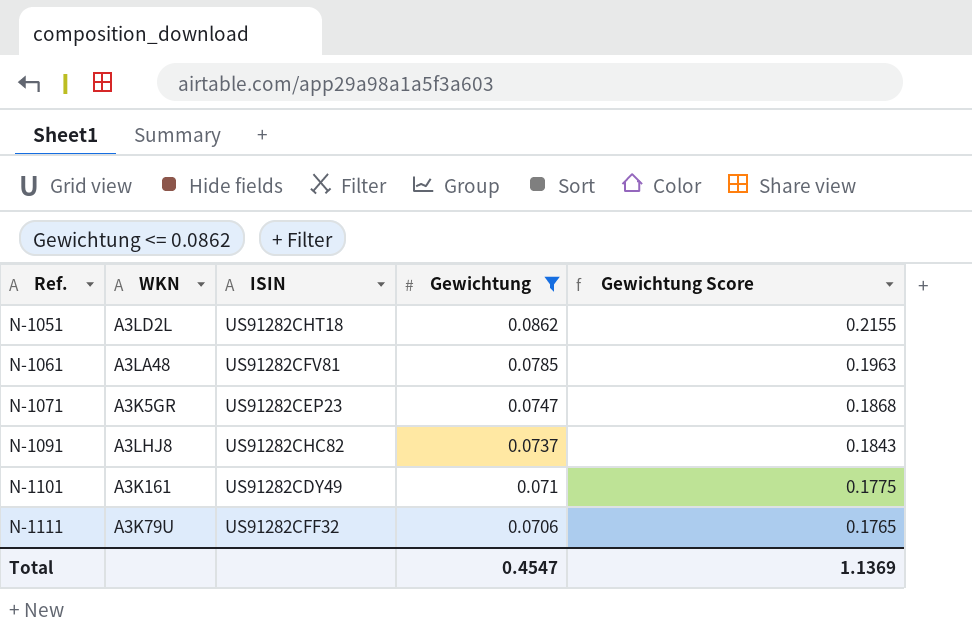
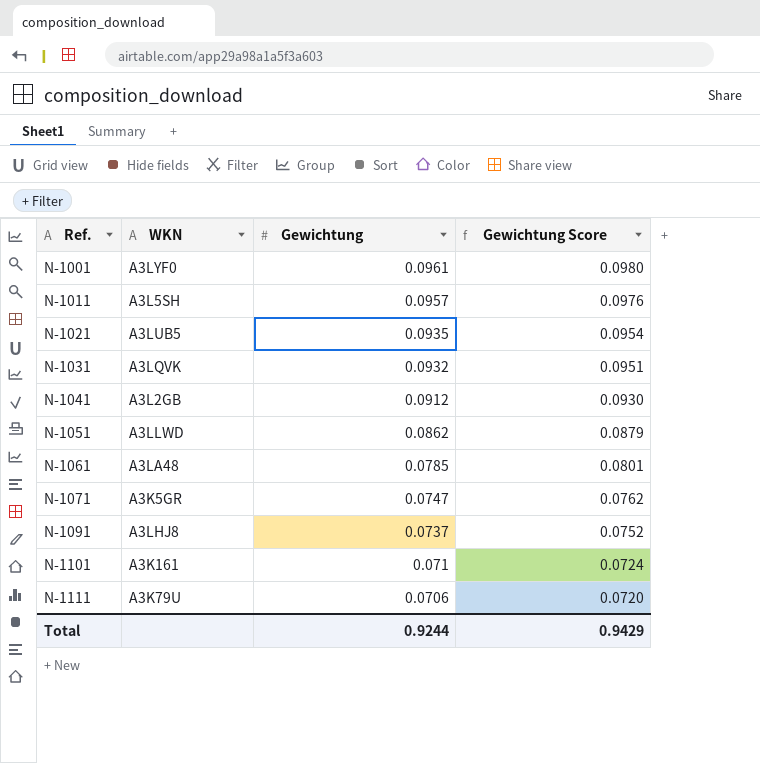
filter: Gewichtung <= 0.0862 -> none
column ISIN | position: 3 -> none
column Gewichtung Score | formula: [Gewichtung] * 2.5 -> [Gewichtung] * 1.02
N-1051 | WKN: A3LD2L -> A3LLWD
Total | Gewichtung: 0.4547 -> 0.9244
Total | Gewichtung Score: 1.1369 -> 0.9429

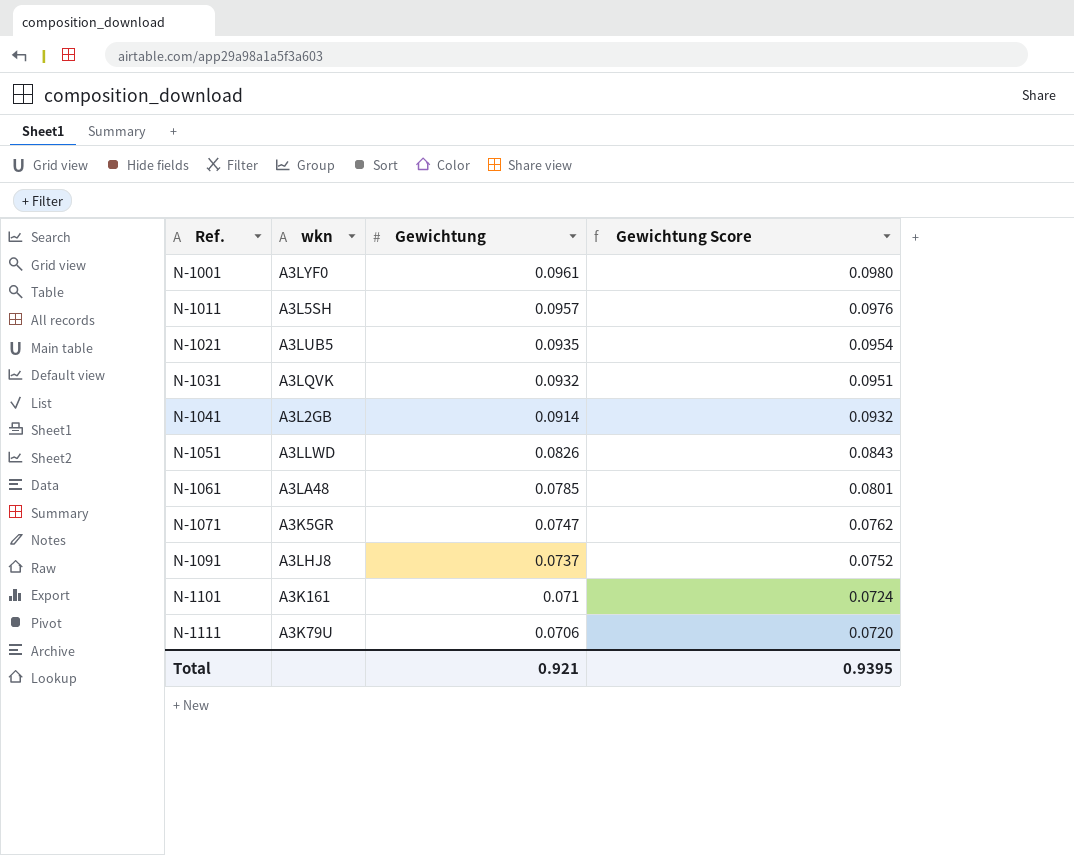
column name: WKN -> wkn
N-1041 | Gewichtung: 0.0912 -> 0.0914
N-1041 | Gewichtung Score: 0.0930 -> 0.0932
N-1051 | Gewichtung: 0.0862 -> 0.0826
N-1051 | Gewichtung Score: 0.0879 -> 0.0843
Total | Gewichtung: 0.9244 -> 0.921
Total | Gewichtung Score: 0.9429 -> 0.9395

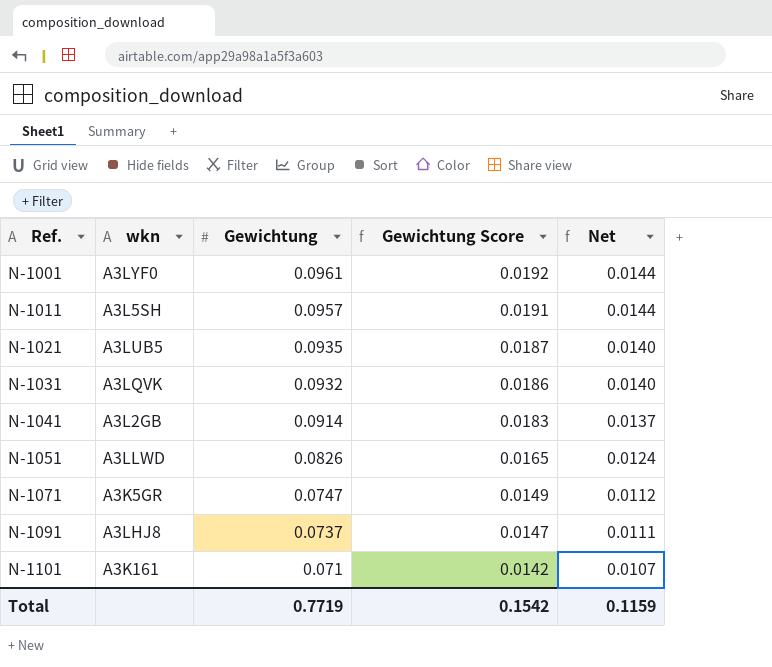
column Gewichtung Score | formula: [Gewichtung] * 1.02 -> [Gewichtung] * 0.2
column Net | formula: none -> [Gewichtung] * 0.15
row N-1061: A3LA48 | 0.0785 | 0.0801 -> none
row N-1111: A3K79U | 0.0706 | 0.0720 -> none
Total | Gewichtung: 0.921 -> 0.7719
Total | Gewichtung Score: 0.9395 -> 0.1542

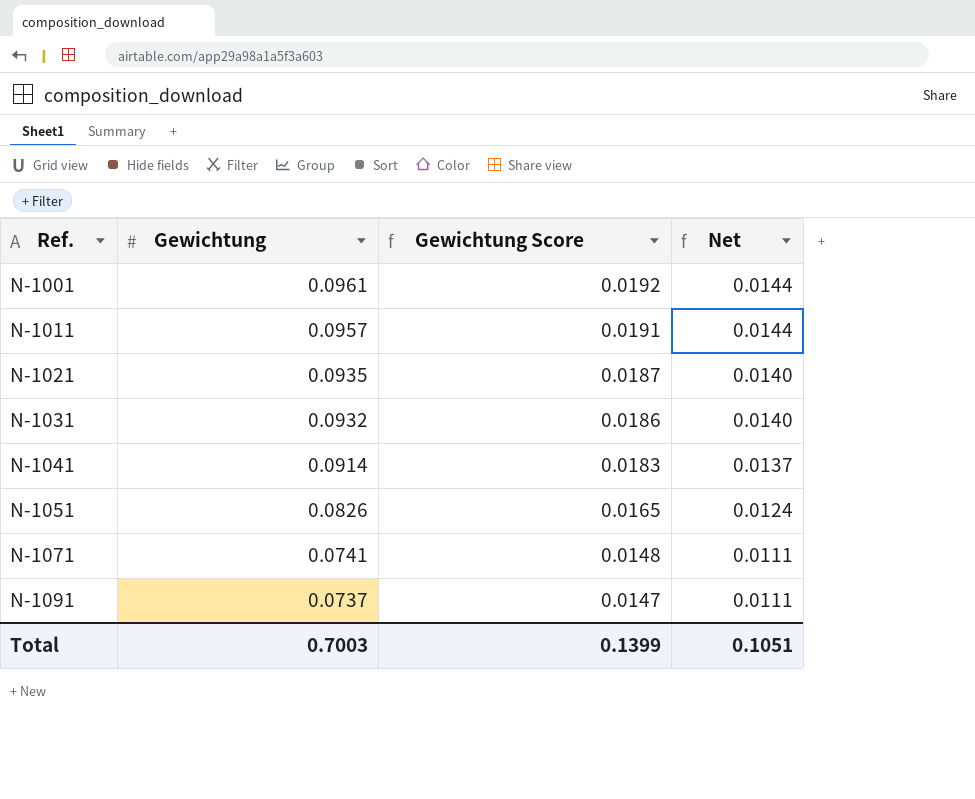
column wkn | position: 2 -> none
row N-1101: A3K161 | 0.071 | 0.0142 | 0.0107 -> none
N-1071 | Gewichtung: 0.0747 -> 0.0741
N-1071 | Gewichtung Score: 0.0149 -> 0.0148
N-1071 | Net: 0.0112 -> 0.0111
Total | Gewichtung: 0.7719 -> 0.7003
Total | Gewichtung Score: 0.1542 -> 0.1399
Total | Net: 0.1159 -> 0.1051

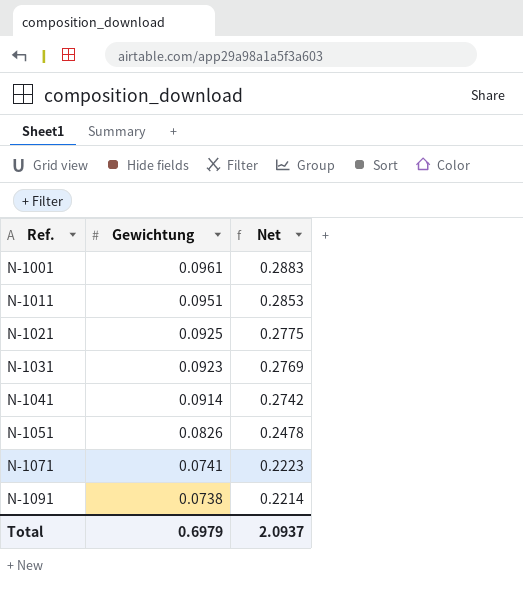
column Gewichtung Score | formula: [Gewichtung] * 0.2 -> none
column Net | formula: [Gewichtung] * 0.15 -> [Gewichtung] * 3
N-1011 | Gewichtung: 0.0957 -> 0.0951
N-1021 | Gewichtung: 0.0935 -> 0.0925
N-1031 | Gewichtung: 0.0932 -> 0.0923
N-1091 | Gewichtung: 0.0737 -> 0.0738
Total | Gewichtung: 0.7003 -> 0.6979
Total | Net: 0.1051 -> 2.0937

